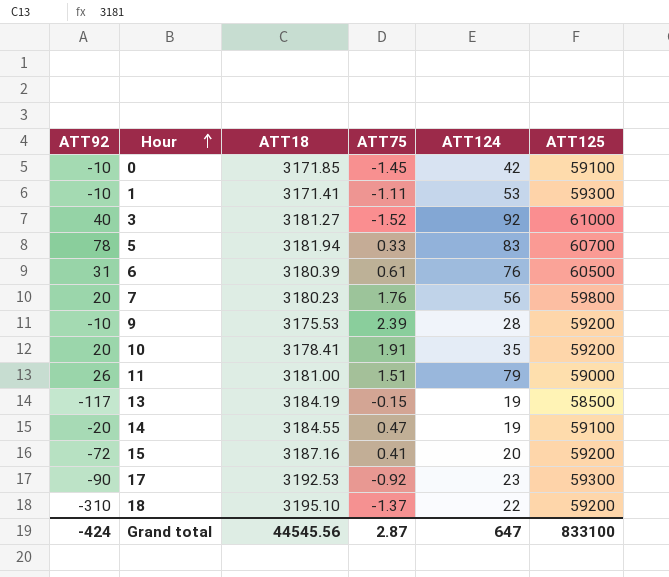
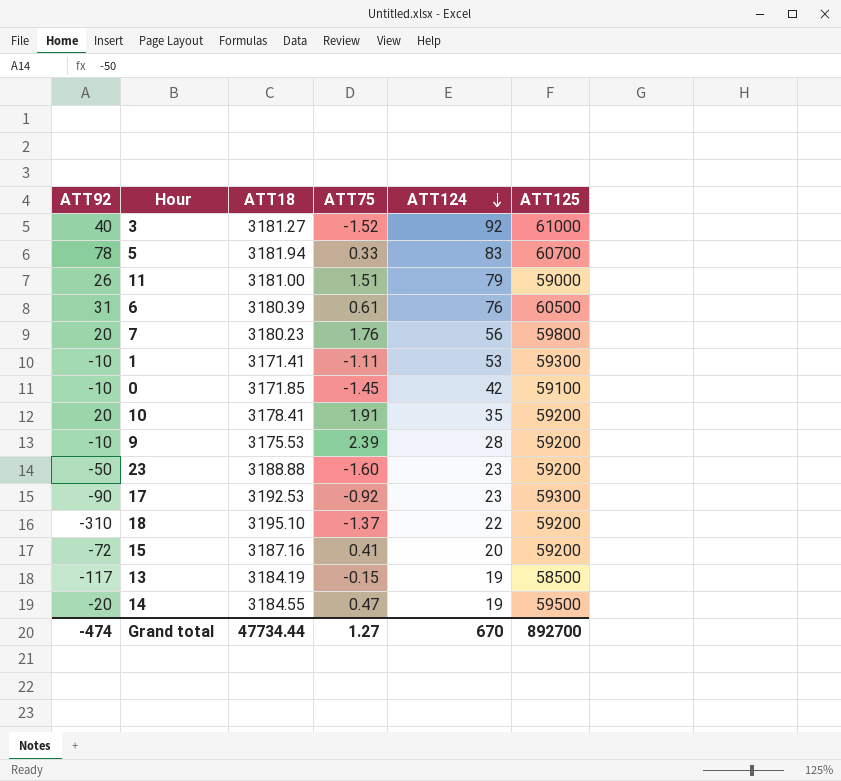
row order: Hour ascending -> ATT124 descending
row 23: none -> -50 | 3188.88 | -1.60 | 23 | 59200
14 | ATT125: 59100 -> 59500
Grand total | ATT92: -424 -> -474
Grand total | ATT18: 44545.56 -> 47734.44
Grand total | ATT75: 2.87 -> 1.27
Grand total | ATT124: 647 -> 670
Grand total | ATT125: 833100 -> 892700

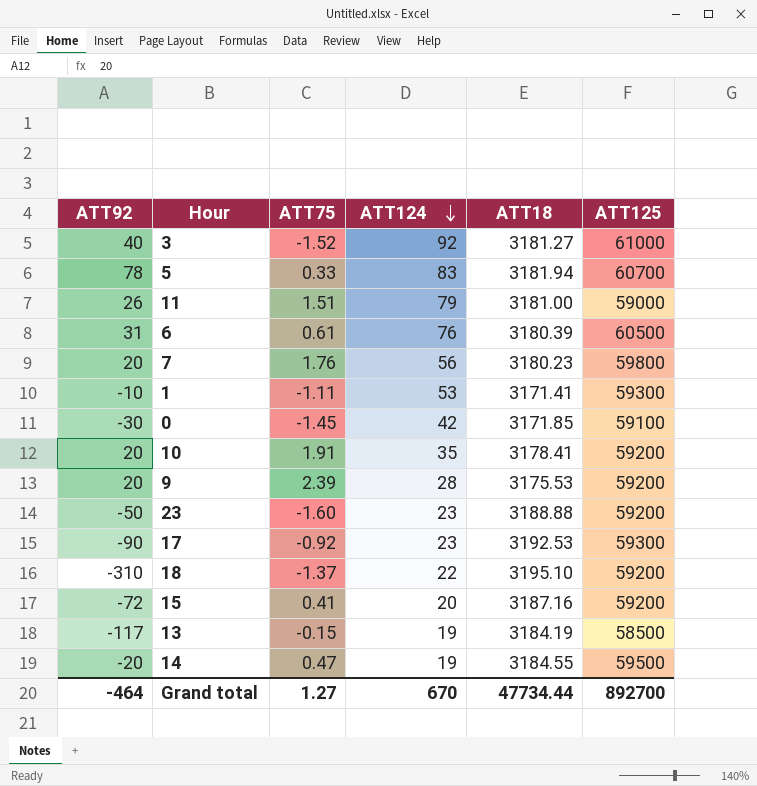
column ATT18 | position: 3 -> 5
0 | ATT92: -10 -> -30
9 | ATT92: -10 -> 20
Grand total | ATT92: -474 -> -464

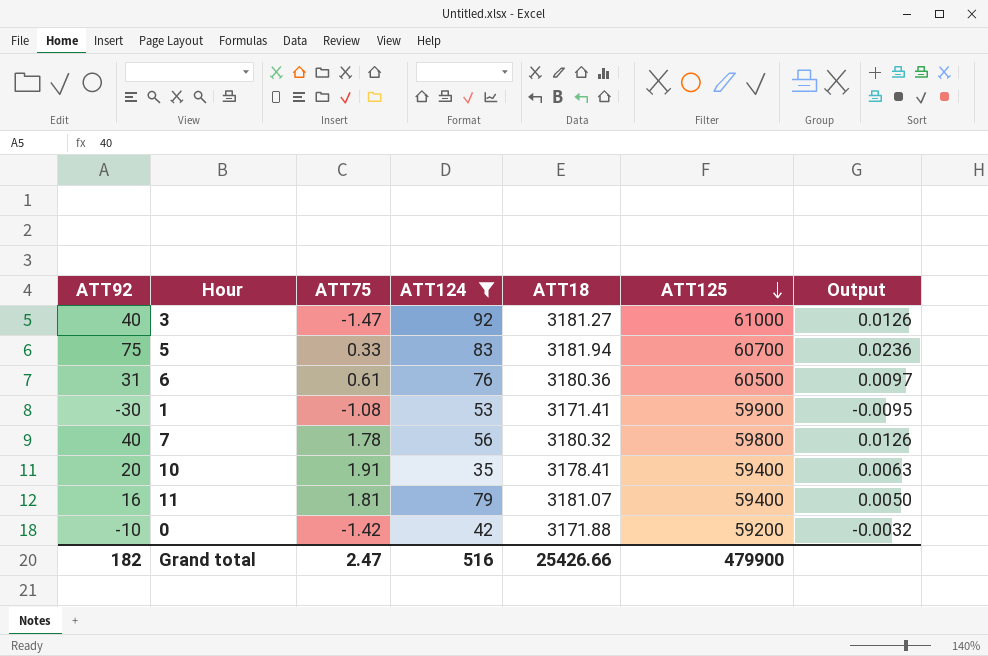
filter: none -> ATT124 >= 35
row order: ATT124 descending -> ATT125 descending
column Output | formula: none -> [ATT92] / [ATT18]
3 | ATT75: -1.52 -> -1.47
5 | ATT92: 78 -> 75
6 | ATT18: 3180.39 -> 3180.36
1 | ATT92: -10 -> -30
1 | ATT75: -1.11 -> -1.08
1 | ATT125: 59300 -> 59900
7 | ATT92: 20 -> 40
7 | ATT75: 1.76 -> 1.78
7 | ATT18: 3180.23 -> 3180.32
10 | ATT125: 59200 -> 59400
11 | ATT92: 26 -> 16
11 | ATT75: 1.51 -> 1.81
11 | ATT18: 3181.00 -> 3181.07
11 | ATT125: 59000 -> 59400
0 | ATT92: -30 -> -10
0 | ATT75: -1.45 -> -1.42
0 | ATT18: 3171.85 -> 3171.88
0 | ATT125: 59100 -> 59200
Grand total | ATT92: -464 -> 182
Grand total | ATT75: 1.27 -> 2.47
Grand total | ATT124: 670 -> 516
Grand total | ATT18: 47734.44 -> 25426.66
Grand total | ATT125: 892700 -> 479900

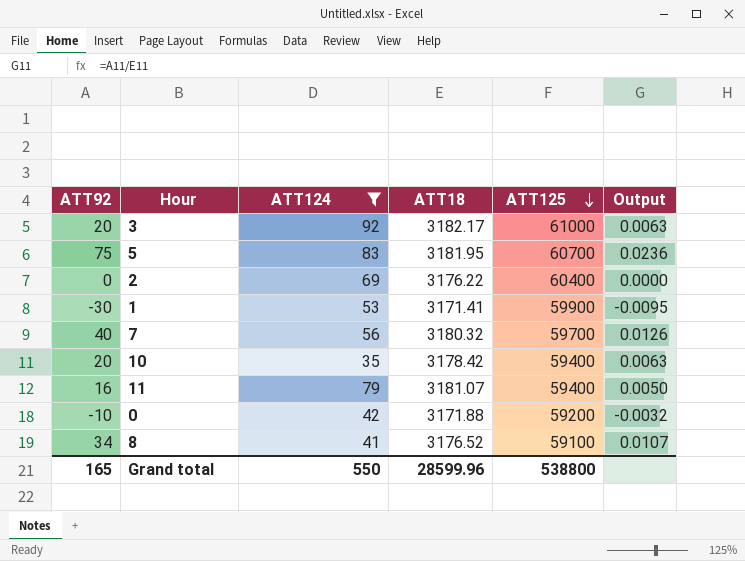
column ATT75 | position: 3 -> none
row 6: 31 | 0.61 | 76 | 3180.36 | 60500 | 0.0097 -> none
3 | ATT92: 40 -> 20
3 | ATT18: 3181.27 -> 3182.17
3 | Output: 0.0126 -> 0.0063
5 | ATT18: 3181.94 -> 3181.95
row 2: none -> 0 | 69 | 3176.22 | 60400 | 0.0000
7 | ATT125: 59800 -> 59700
10 | ATT18: 3178.41 -> 3178.42
row 8: none -> 34 | 41 | 3176.52 | 59100 | 0.0107
Grand total | ATT92: 182 -> 165
Grand total | ATT124: 516 -> 550
Grand total | ATT18: 25426.66 -> 28599.96
Grand total | ATT125: 479900 -> 538800

